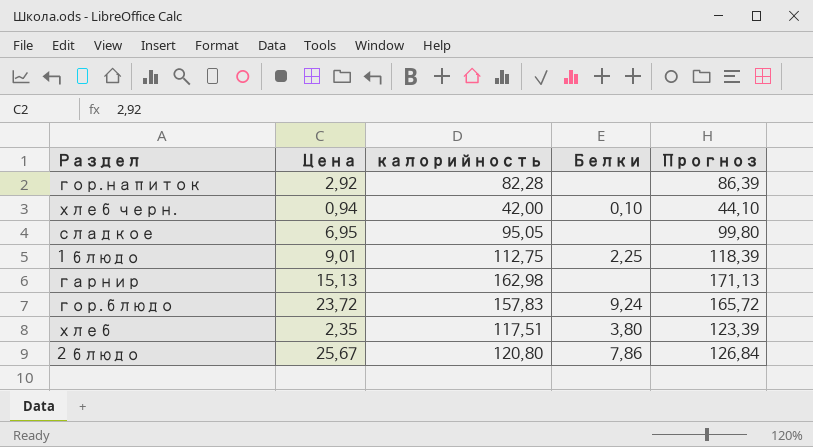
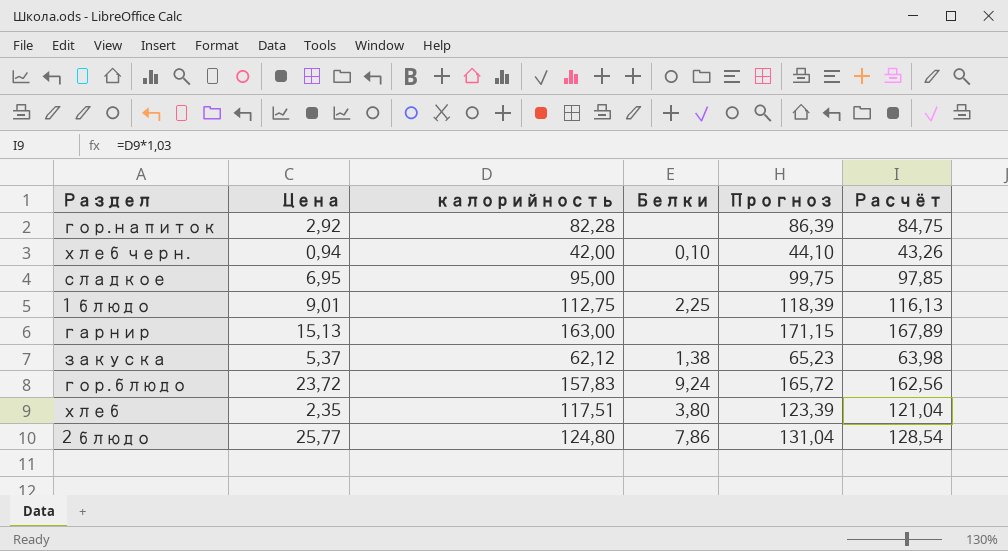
column Расчёт | formula: none -> [калорийность] * 1,03
сладкое | калорийность: 95,05 -> 95,00
сладкое | Прогноз: 99,80 -> 99,75
гарнир | калорийность: 162,98 -> 163,00
гарнир | Прогноз: 171,13 -> 171,15
row закуска: none -> 5,37 | 62,12 | 1,38 | 65,23 | 63,98
2 блюдо | Цена: 25,67 -> 25,77
2 блюдо | калорийность: 120,80 -> 124,80
2 блюдо | Прогноз: 126,84 -> 131,04

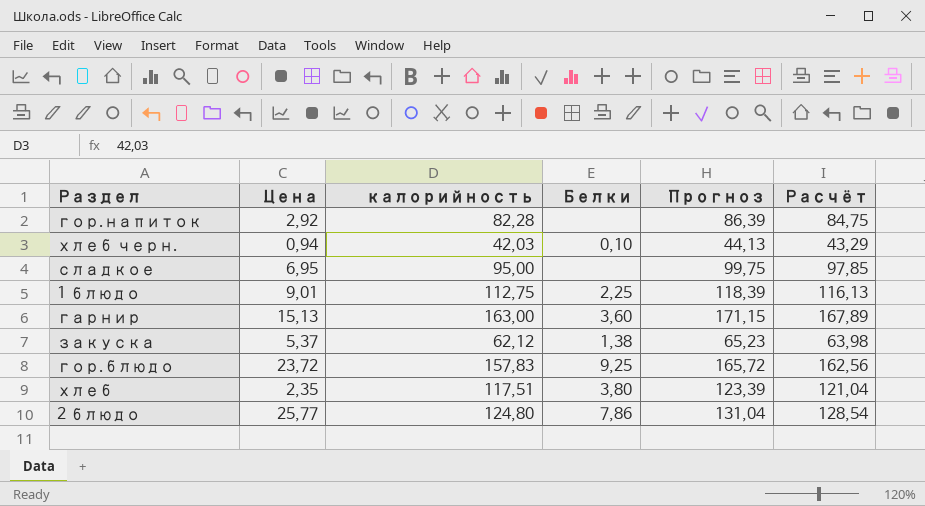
хлеб черн. | калорийность: 42,00 -> 42,03
хлеб черн. | Прогноз: 44,10 -> 44,13
хлеб черн. | Расчёт: 43,26 -> 43,29
гарнир | Белки: none -> 3,60
гор.блюдо | Белки: 9,24 -> 9,25

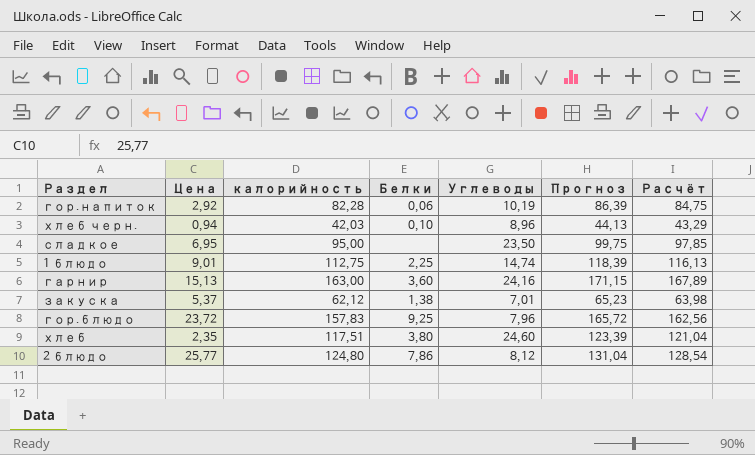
column Углеводы | position: none -> 5
гор.напиток | Белки: none -> 0,06

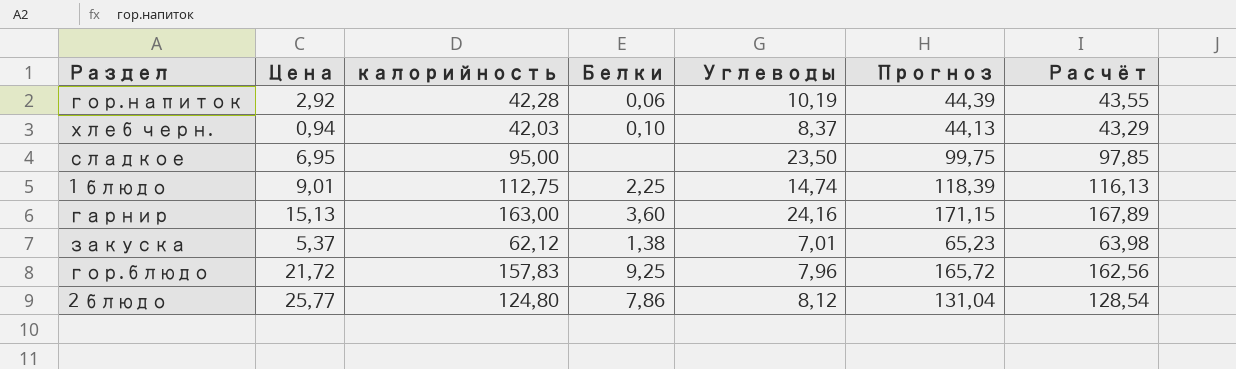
row хлеб: 2,35 | 117,51 | 3,80 | 24,60 | 123,39 | 121,04 -> none
гор.напиток | калорийность: 82,28 -> 42,28
гор.напиток | Прогноз: 86,39 -> 44,39
гор.напиток | Расчёт: 84,75 -> 43,55
хлеб черн. | Углеводы: 8,96 -> 8,37
гор.блюдо | Цена: 23,72 -> 21,72

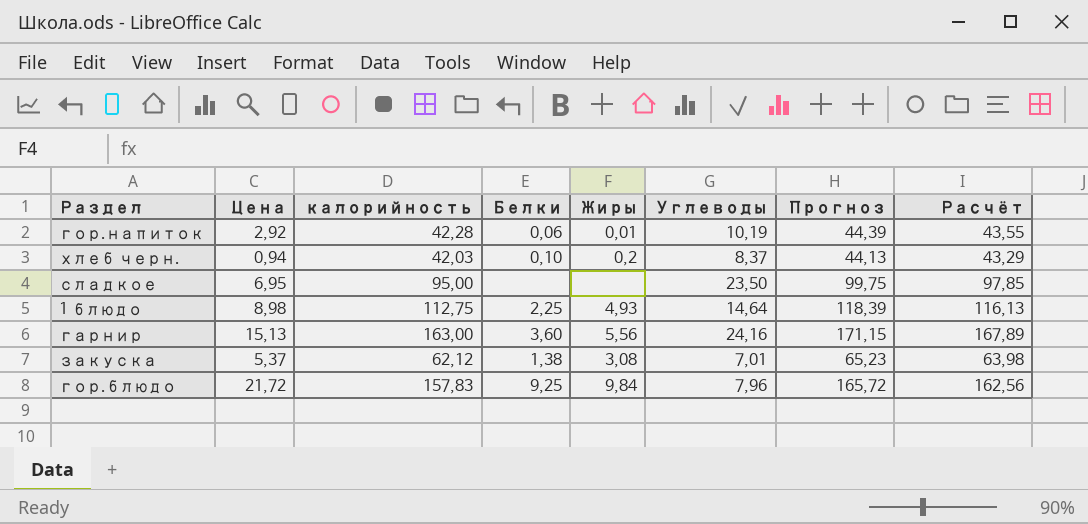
column Жиры | position: none -> 5
row 2 блюдо: 25,77 | 124,80 | 7,86 | 8,12 | 131,04 | 128,54 -> none
1 блюдо | Цена: 9,01 -> 8,98
1 блюдо | Углеводы: 14,74 -> 14,64

